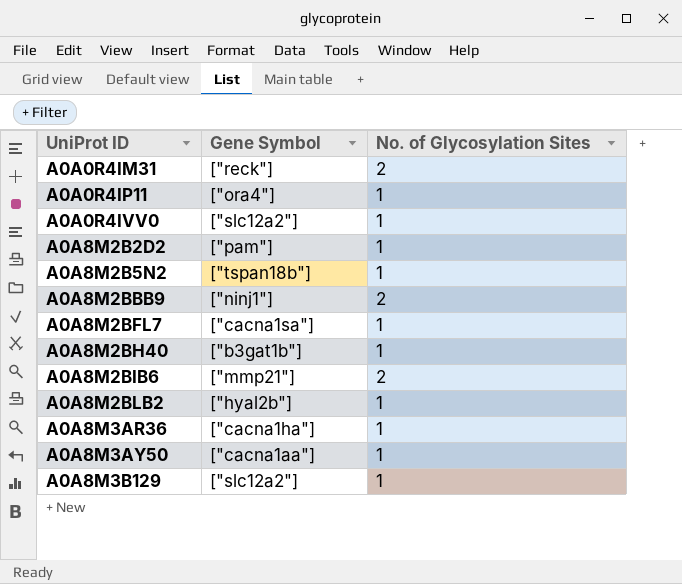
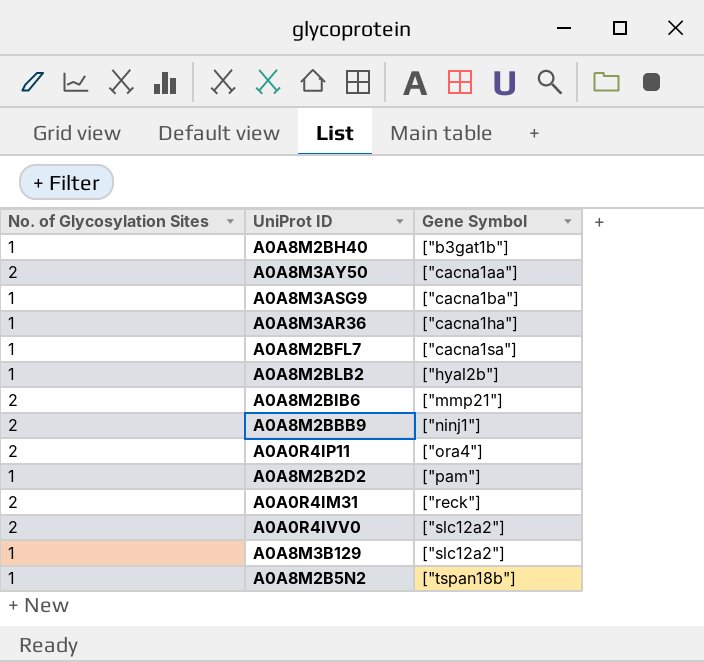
row order: UniProt ID ascending -> Gene Symbol ascending
column No. of Glycosylation Sites | position: 3 -> 1
A0A8M3AY50 | No. of Glycosylation Sites: 1 -> 2
row A0A8M3ASG9: none -> 1 | ["cacna1ba"]
A0A0R4IP11 | No. of Glycosylation Sites: 1 -> 2
A0A0R4IVV0 | No. of Glycosylation Sites: 1 -> 2

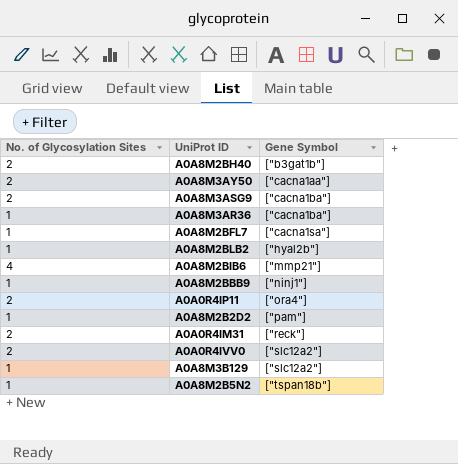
A0A8M2BH40 | No. of Glycosylation Sites: 1 -> 2
A0A8M3ASG9 | No. of Glycosylation Sites: 1 -> 2
A0A8M3AR36 | Gene Symbol: ["cacna1ha"] -> ["cacna1ba"]
A0A8M2BIB6 | No. of Glycosylation Sites: 2 -> 4
A0A8M2BBB9 | No. of Glycosylation Sites: 2 -> 1

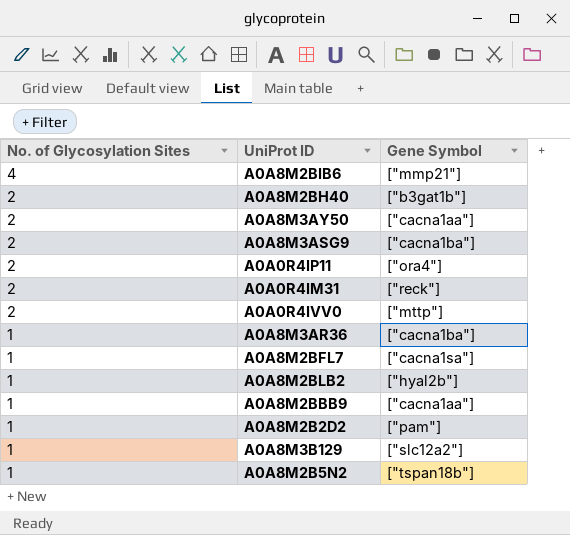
row order: Gene Symbol ascending -> No. of Glycosylation Sites descending
A0A0R4IVV0 | Gene Symbol: ["slc12a2"] -> ["mttp"]
A0A8M2BBB9 | Gene Symbol: ["ninj1"] -> ["cacna1aa"]

